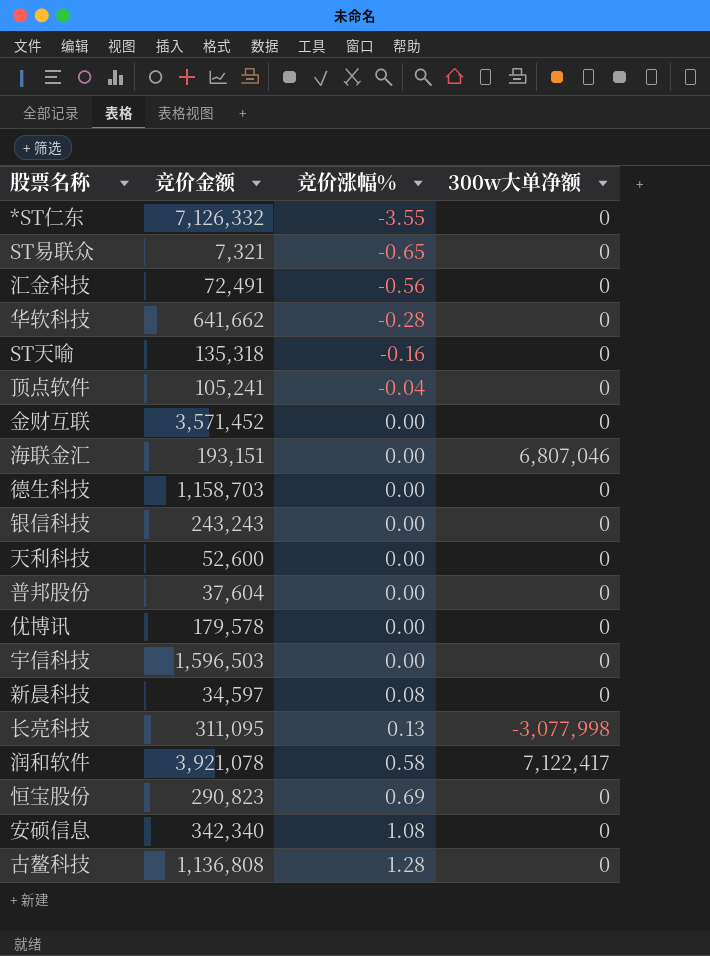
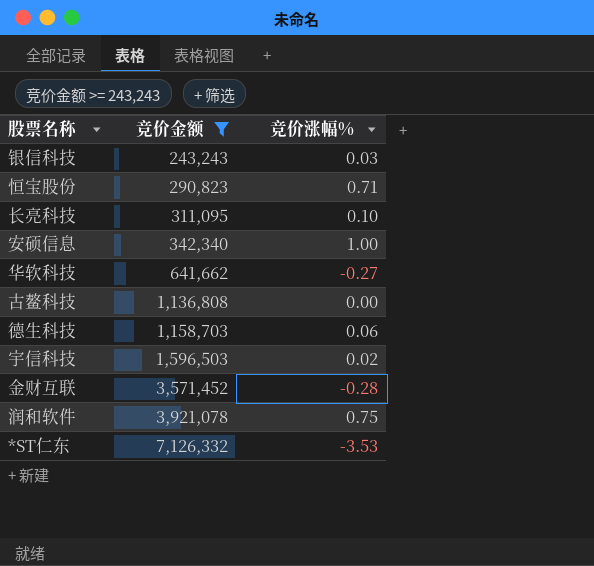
filter: none -> 竞价金额 >= 243,243
row order: 竞价涨幅% ascending -> 竞价金额 ascending
column 300w大单净额 | position: 4 -> none
银信科技 | 竞价涨幅%: 0.00 -> 0.03
恒宝股份 | 竞价涨幅%: 0.69 -> 0.71
长亮科技 | 竞价涨幅%: 0.13 -> 0.10
安硕信息 | 竞价涨幅%: 1.08 -> 1.00
华软科技 | 竞价涨幅%: -0.28 -> -0.27
古鳌科技 | 竞价涨幅%: 1.28 -> 0.00
德生科技 | 竞价涨幅%: 0.00 -> 0.06
宇信科技 | 竞价涨幅%: 0.00 -> 0.02
金财互联 | 竞价涨幅%: 0.00 -> -0.28
润和软件 | 竞价涨幅%: 0.58 -> 0.75
*ST仁东 | 竞价涨幅%: -3.55 -> -3.53

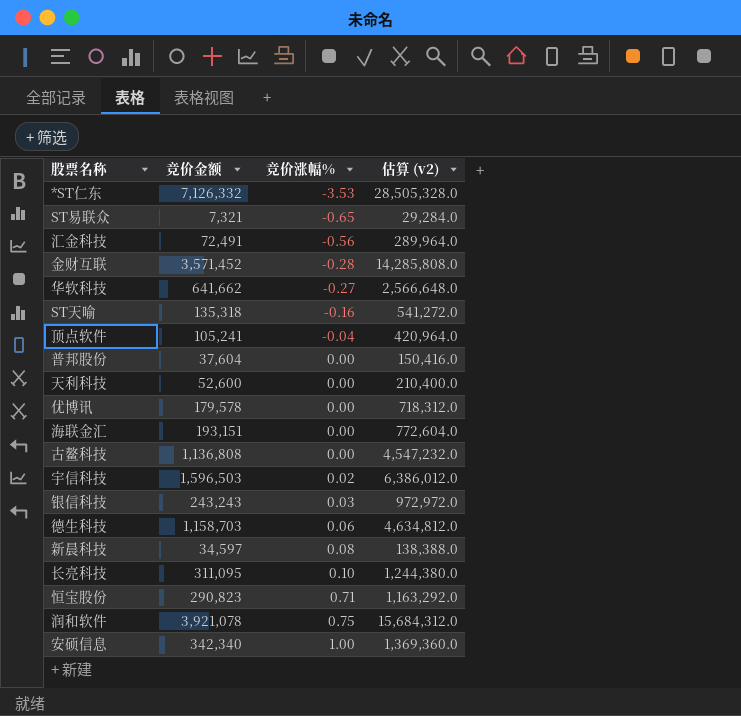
filter: 竞价金额 >= 243,243 -> none
row order: 竞价金额 ascending -> 竞价涨幅% ascending
column 估算 (v2) | formula: none -> [竞价金额] * 4

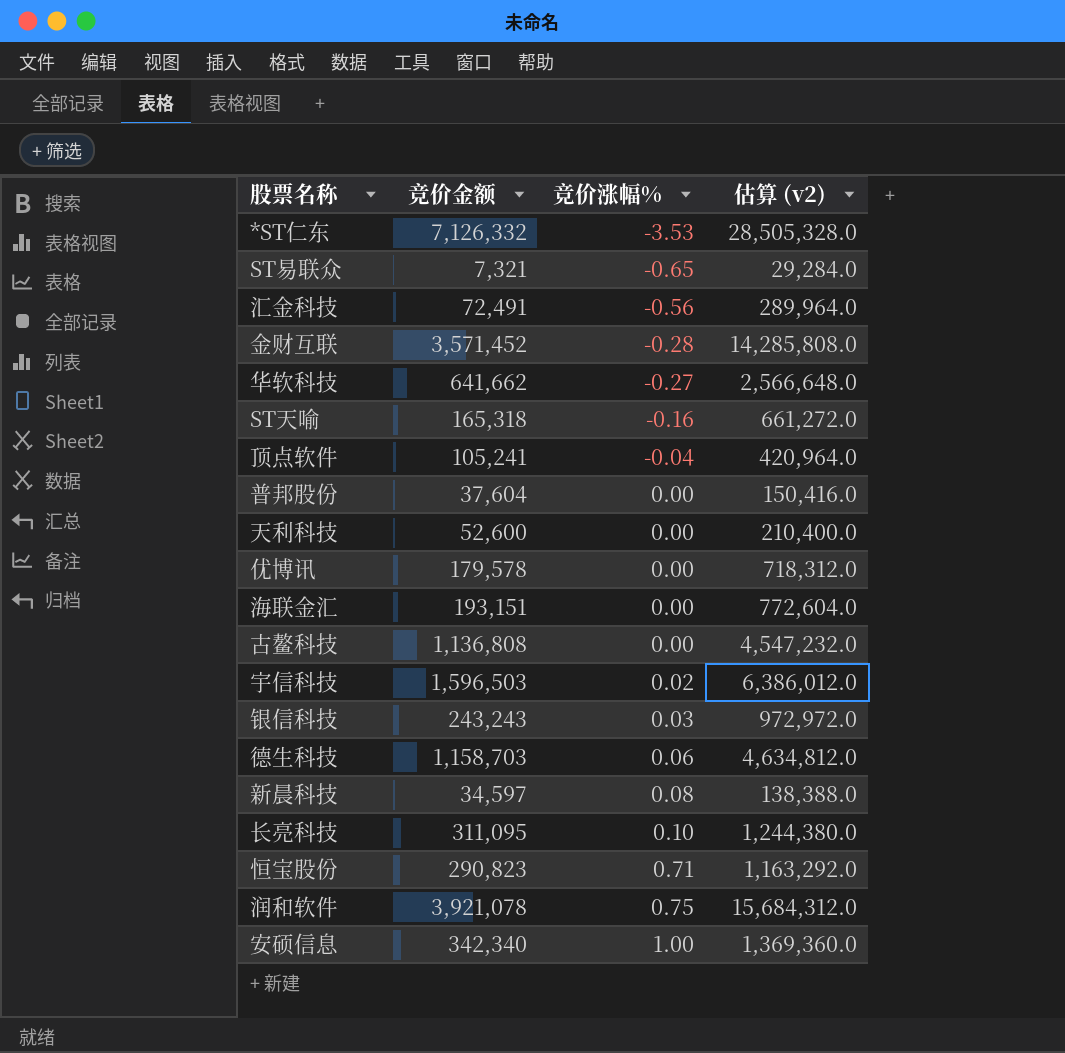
ST天喻 | 竞价金额: 135,318 -> 165,318
ST天喻 | 估算 (v2): 541,272.0 -> 661,272.0

